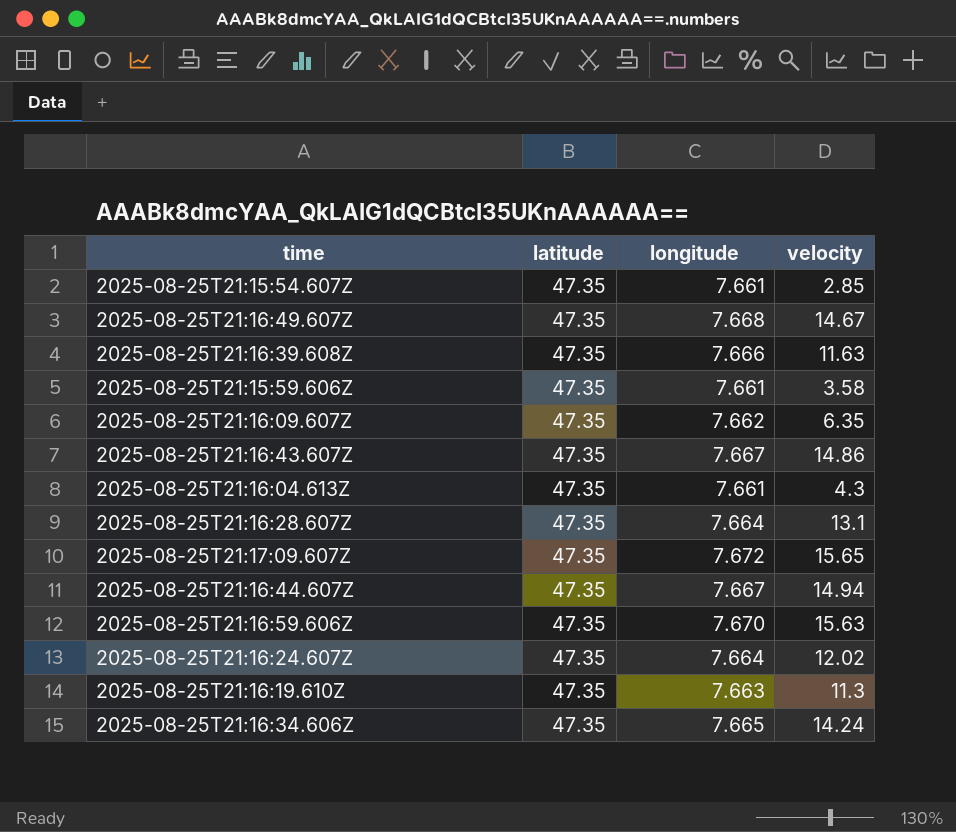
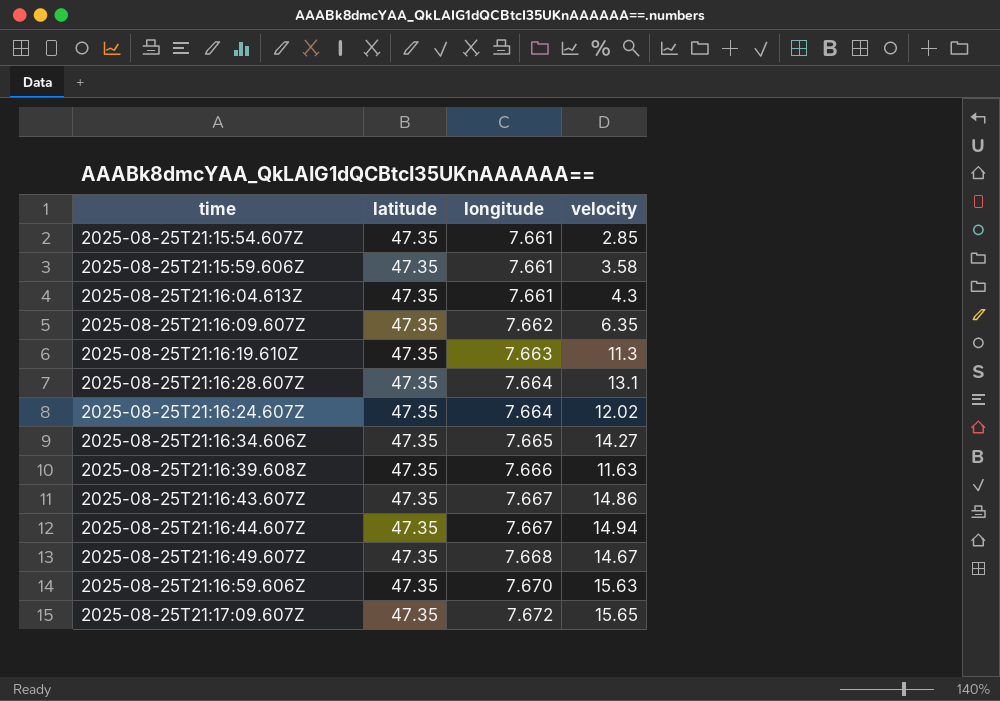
row order: none -> longitude ascending
2025-08-25T21:16:34.606Z | velocity: 14.24 -> 14.27

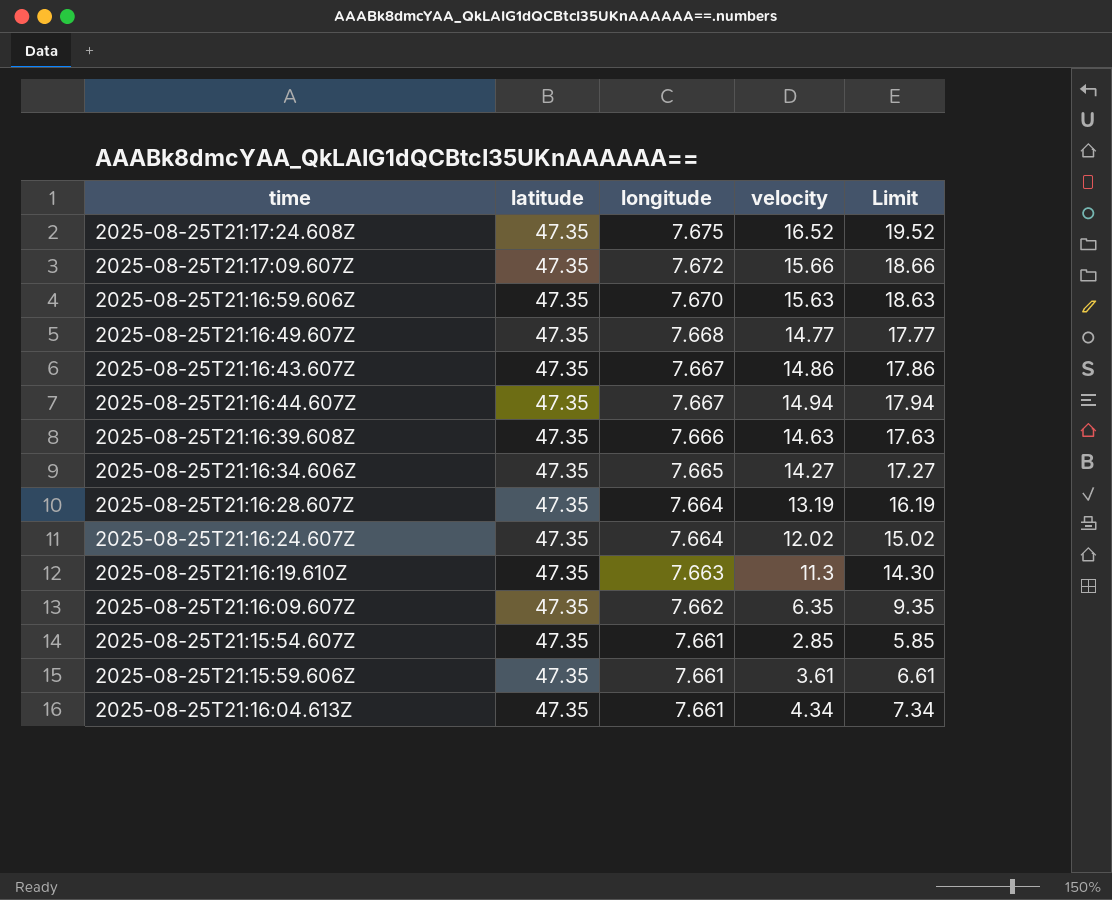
row order: longitude ascending -> longitude descending
column Limit | formula: none -> [velocity] + 3
row 2025-08-25T21:17:24.608Z: none -> 47.35 | 7.675 | 16.52 | 19.52
2025-08-25T21:17:09.607Z | velocity: 15.65 -> 15.66
2025-08-25T21:16:49.607Z | velocity: 14.67 -> 14.77
2025-08-25T21:16:39.608Z | velocity: 11.63 -> 14.63
2025-08-25T21:16:28.607Z | velocity: 13.1 -> 13.19
2025-08-25T21:15:59.606Z | velocity: 3.58 -> 3.61
2025-08-25T21:16:04.613Z | velocity: 4.3 -> 4.34

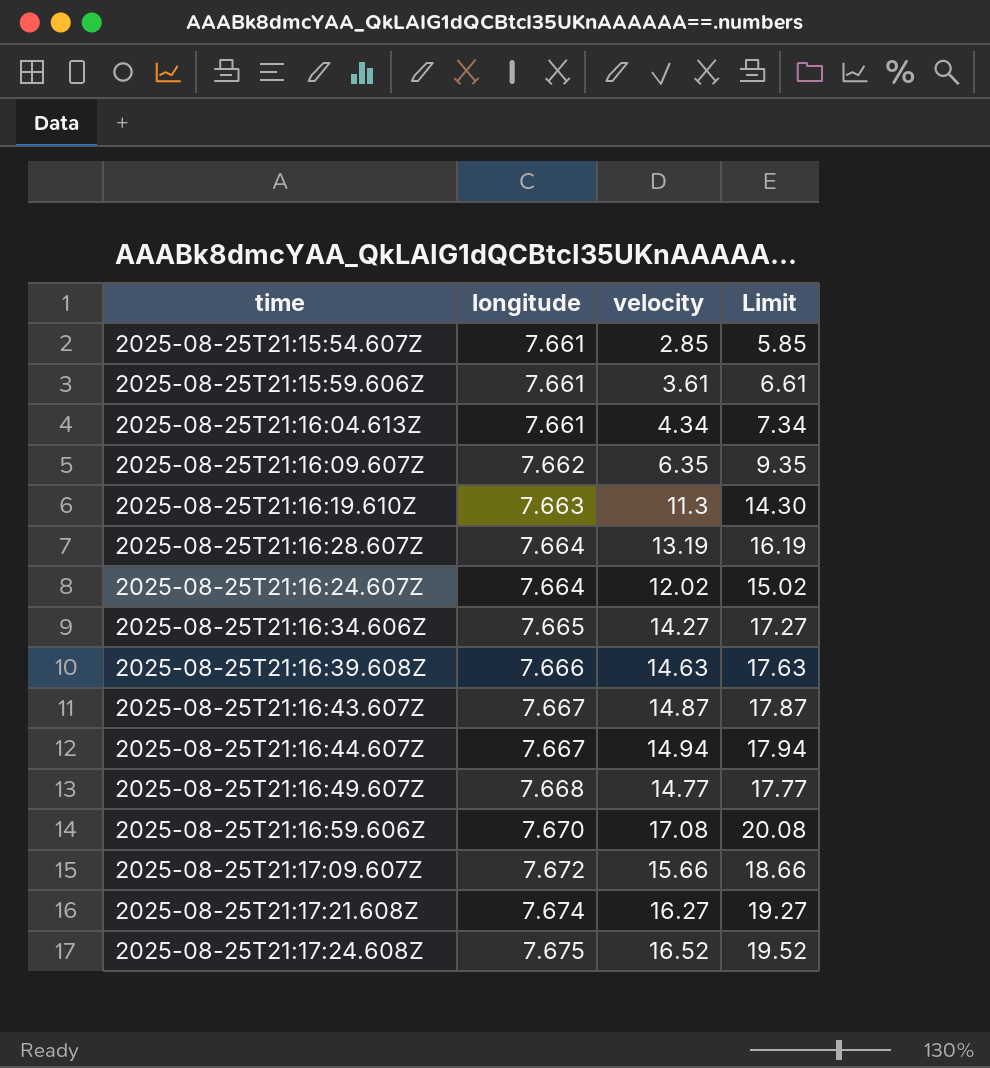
row order: longitude descending -> longitude ascending
column latitude | position: 2 -> none
2025-08-25T21:16:43.607Z | velocity: 14.86 -> 14.87
2025-08-25T21:16:43.607Z | Limit: 17.86 -> 17.87
2025-08-25T21:16:59.606Z | velocity: 15.63 -> 17.08
2025-08-25T21:16:59.606Z | Limit: 18.63 -> 20.08
row 2025-08-25T21:17:21.608Z: none -> 7.674 | 16.27 | 19.27

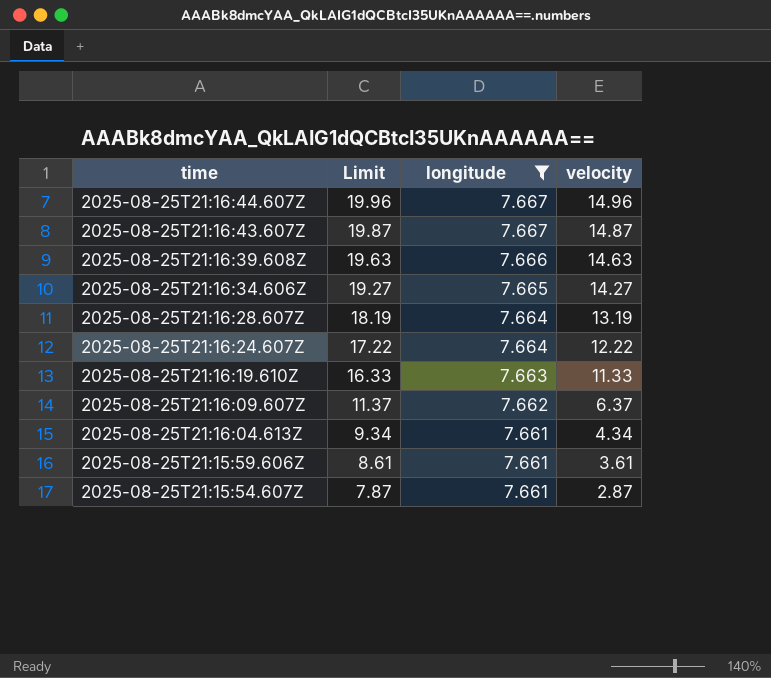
filter: none -> longitude <= 7.667
row order: longitude ascending -> time descending
column Limit | formula: [velocity] + 3 -> [velocity] + 5
column Limit | position: 4 -> 2
2025-08-25T21:16:44.607Z | velocity: 14.94 -> 14.96
2025-08-25T21:16:24.607Z | velocity: 12.02 -> 12.22
2025-08-25T21:16:19.610Z | velocity: 11.3 -> 11.33
2025-08-25T21:16:09.607Z | velocity: 6.35 -> 6.37
2025-08-25T21:15:54.607Z | velocity: 2.85 -> 2.87

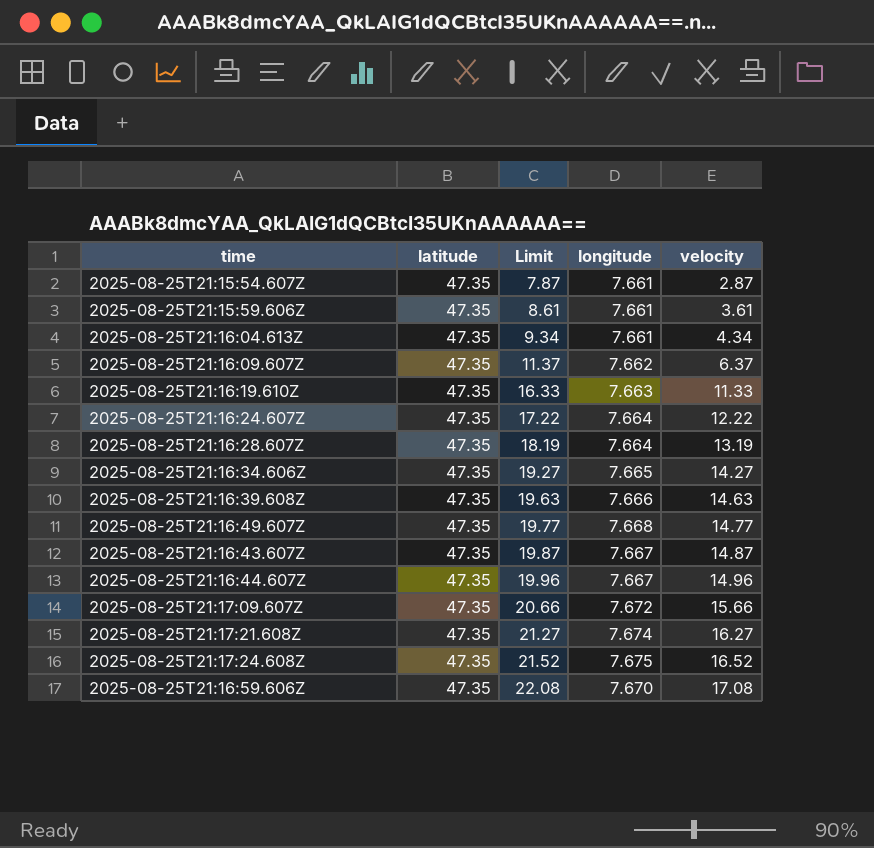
filter: longitude <= 7.667 -> none
row order: time descending -> Limit ascending
column latitude | position: none -> 2

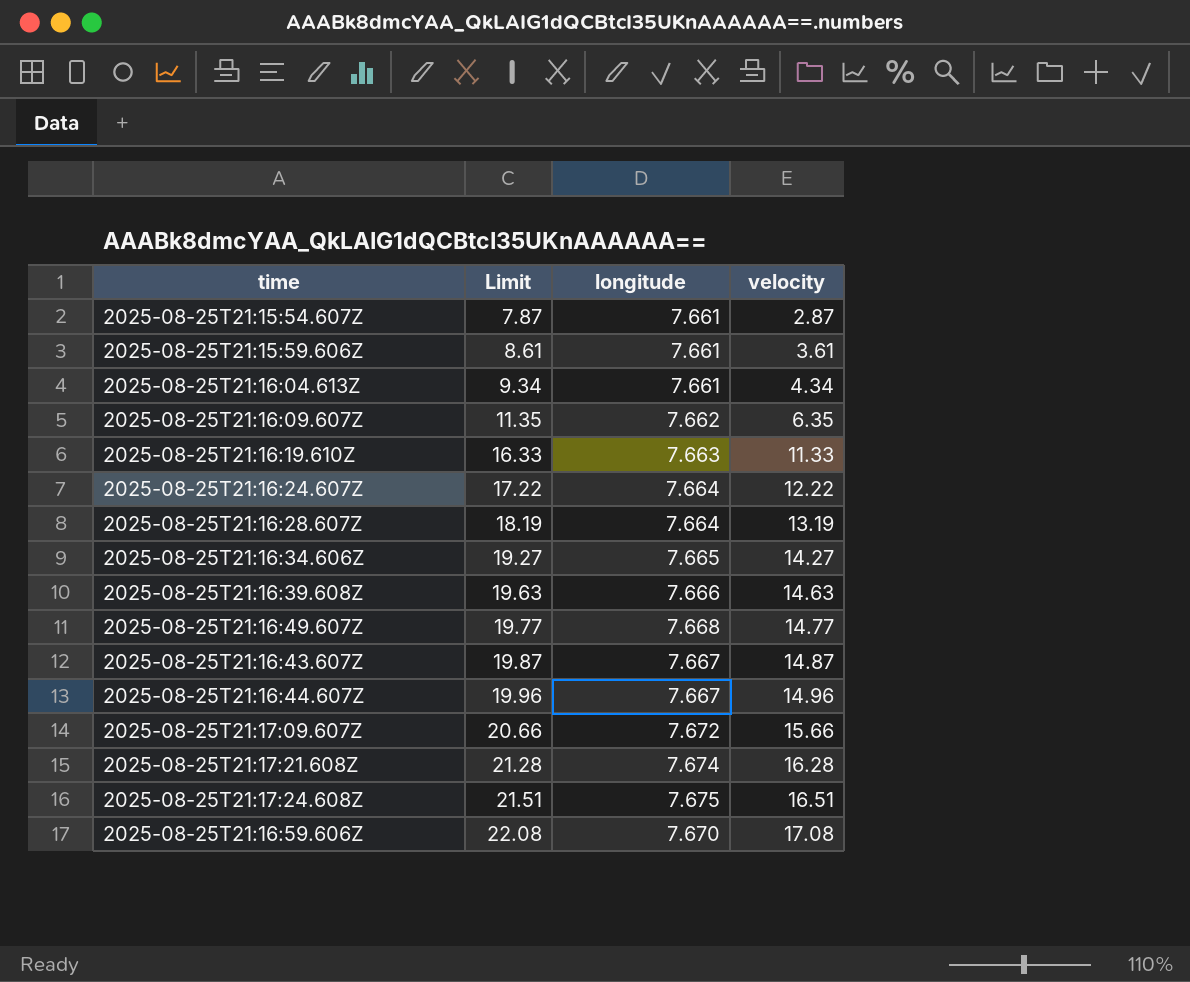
column latitude | position: 2 -> none
2025-08-25T21:16:09.607Z | Limit: 11.37 -> 11.35
2025-08-25T21:16:09.607Z | velocity: 6.37 -> 6.35
2025-08-25T21:17:21.608Z | Limit: 21.27 -> 21.28
2025-08-25T21:17:21.608Z | velocity: 16.27 -> 16.28
2025-08-25T21:17:24.608Z | Limit: 21.52 -> 21.51
2025-08-25T21:17:24.608Z | velocity: 16.52 -> 16.51

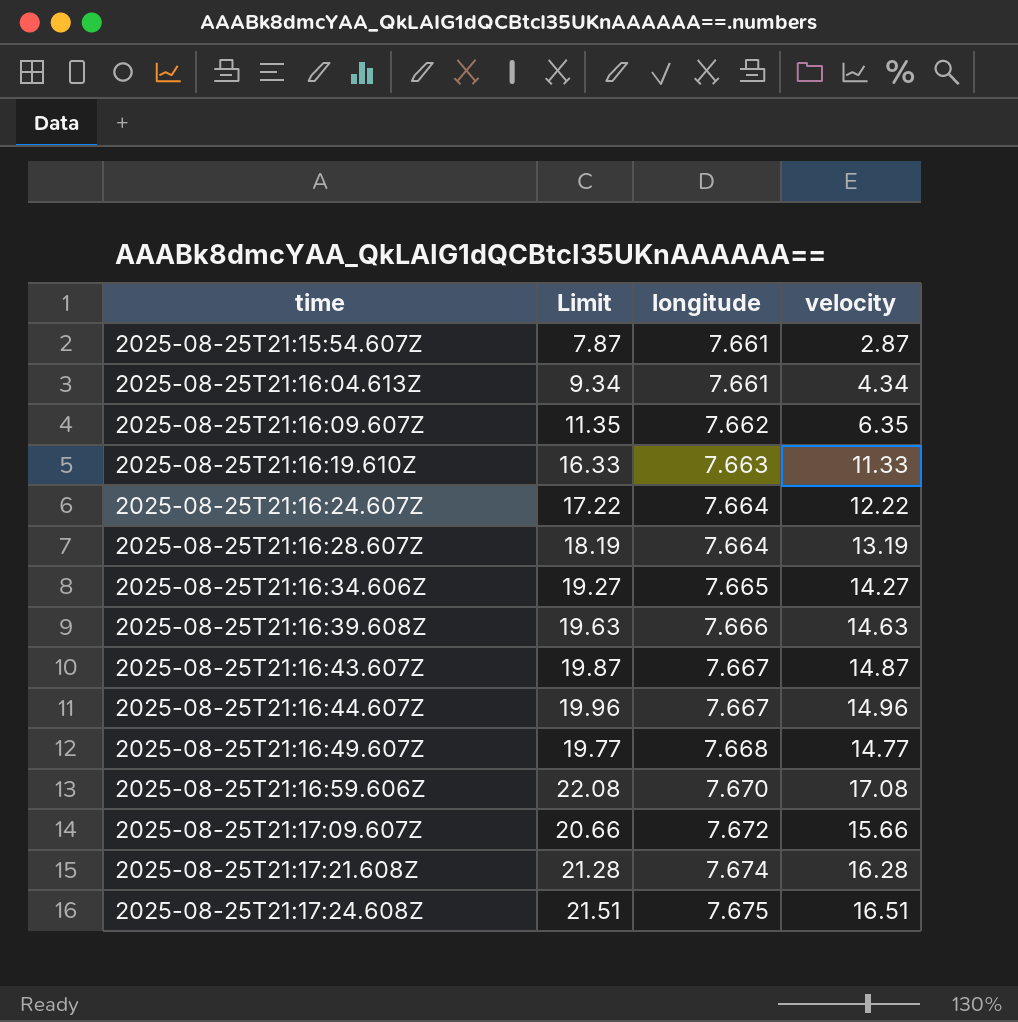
row order: Limit ascending -> time ascending
row 2025-08-25T21:15:59.606Z: 8.61 | 7.661 | 3.61 -> none

